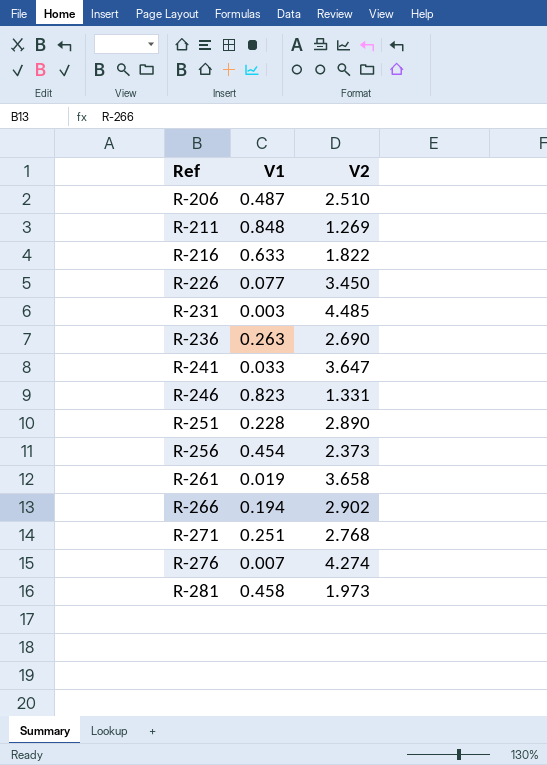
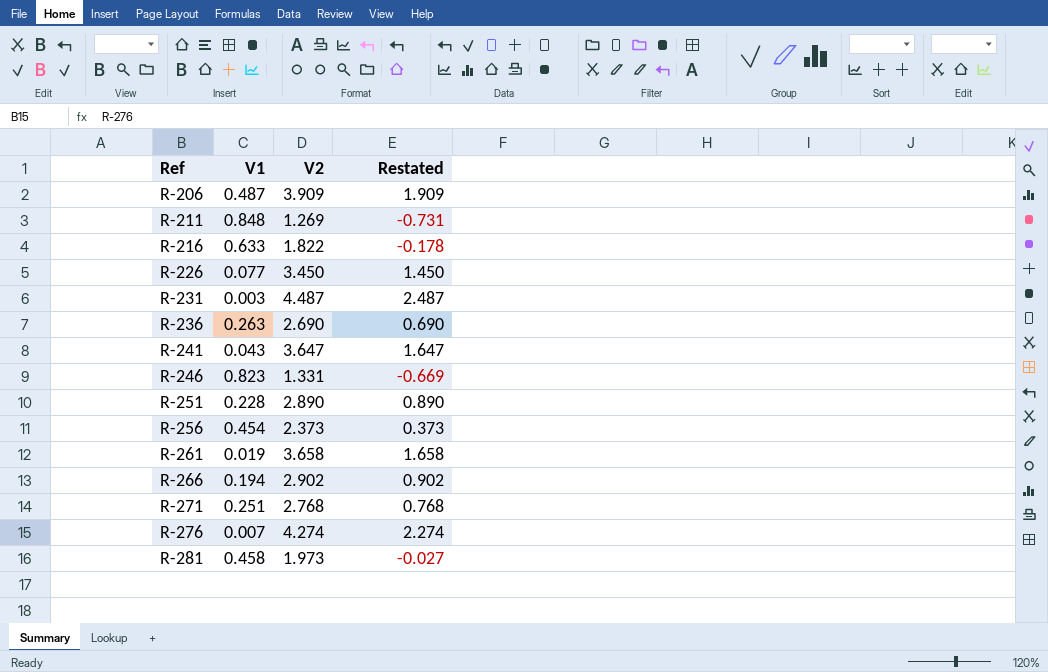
column Restated | formula: none -> [V2] - 2
R-206 | V2: 2.510 -> 3.909
R-231 | V2: 4.485 -> 4.487
R-241 | V1: 0.033 -> 0.043

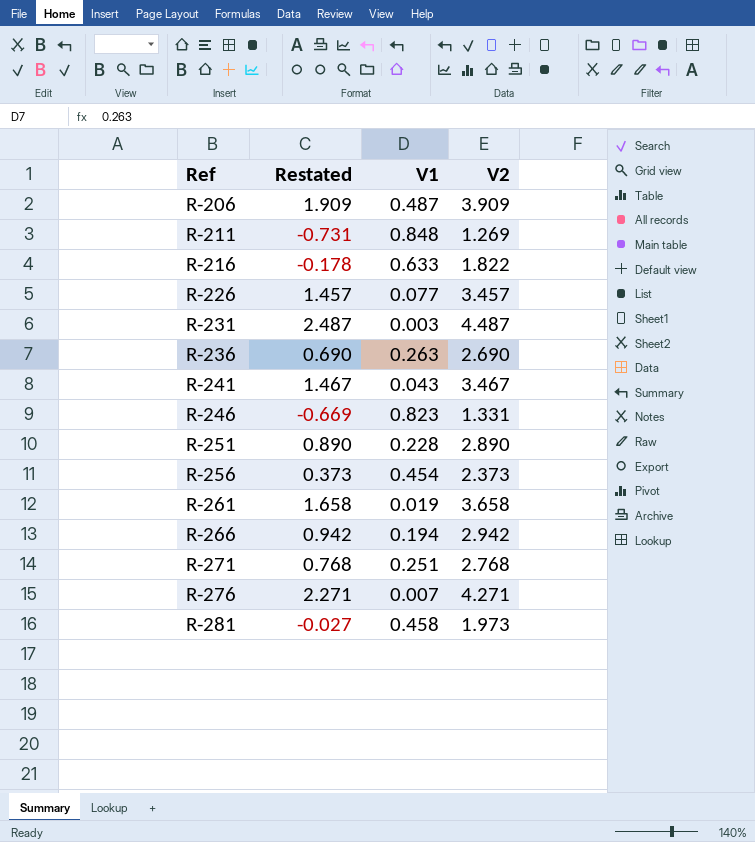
column Restated | position: 4 -> 2
R-226 | Restated: 1.450 -> 1.457
R-226 | V2: 3.450 -> 3.457
R-241 | Restated: 1.647 -> 1.467
R-241 | V2: 3.647 -> 3.467
R-266 | Restated: 0.902 -> 0.942
R-266 | V2: 2.902 -> 2.942
R-276 | Restated: 2.274 -> 2.271
R-276 | V2: 4.274 -> 4.271

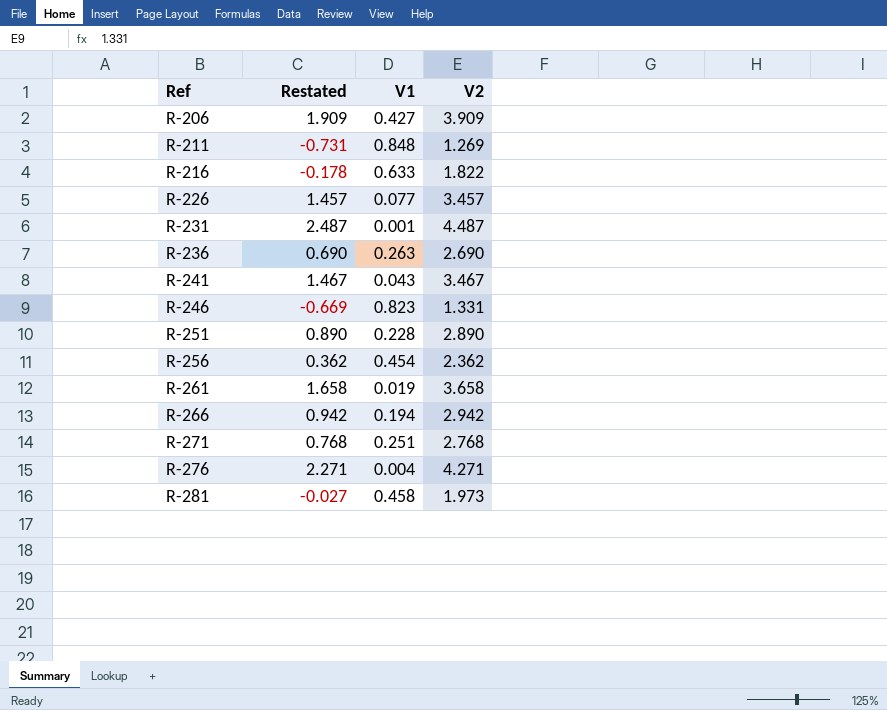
R-206 | V1: 0.487 -> 0.427
R-231 | V1: 0.003 -> 0.001
R-256 | Restated: 0.373 -> 0.362
R-256 | V2: 2.373 -> 2.362
R-276 | V1: 0.007 -> 0.004

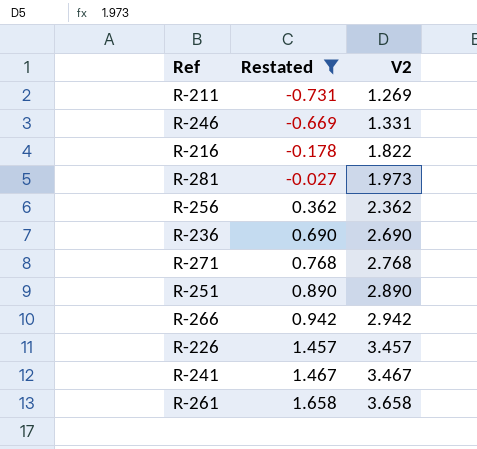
filter: none -> Restated <= 1.658
row order: Ref ascending -> Restated ascending
column V1 | position: 3 -> none

